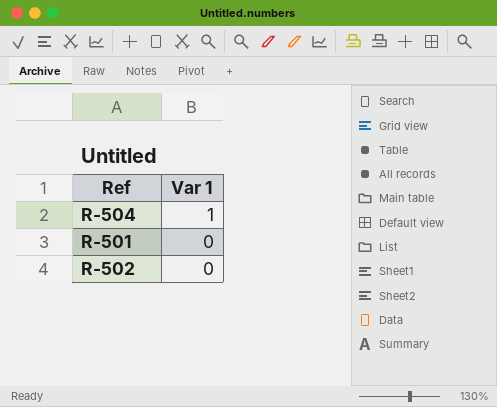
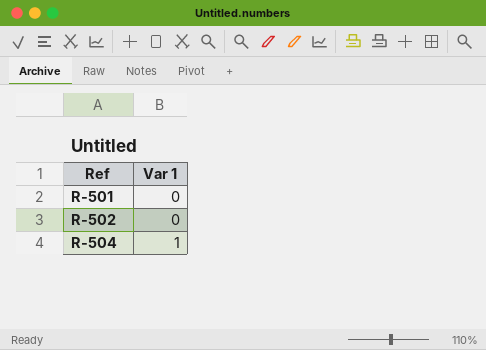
row order: Var 1 descending -> Ref ascending

